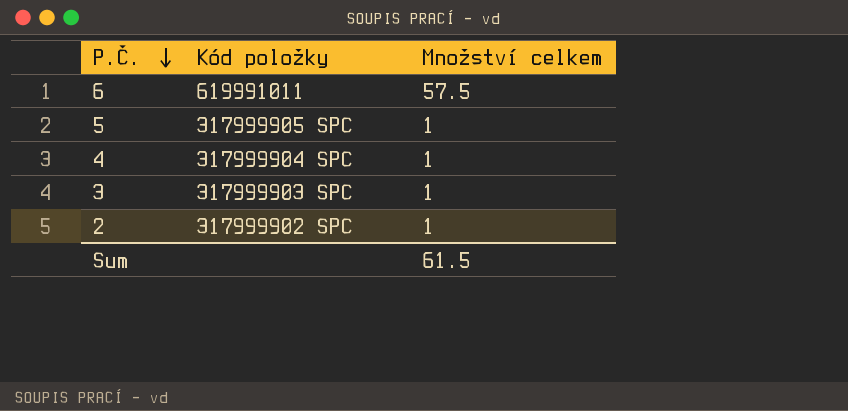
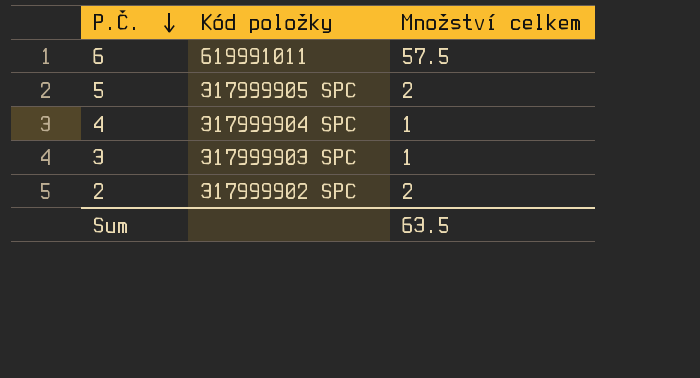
5 | Množství celkem: 1 -> 2
2 | Množství celkem: 1 -> 2
Sum | Množství celkem: 61.5 -> 63.5

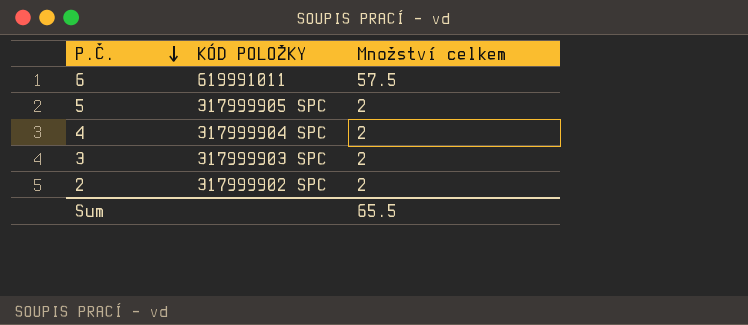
column name: Kód položky -> KÓD POLOŽKY
4 | Množství celkem: 1 -> 2
3 | Množství celkem: 1 -> 2
Sum | Množství celkem: 63.5 -> 65.5

